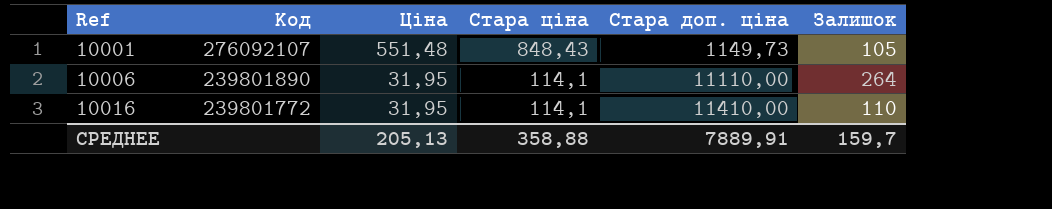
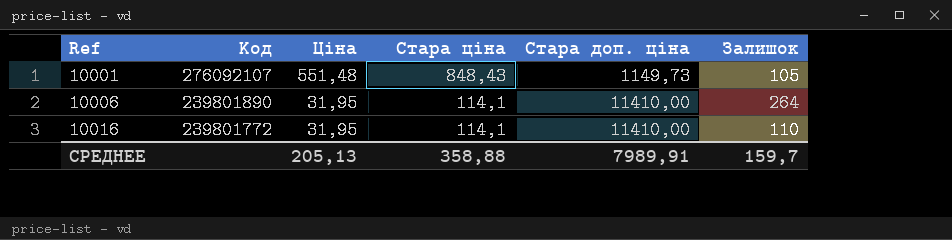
10006 | Стара доп. ціна: 11110,00 -> 11410,00
СРЕДНЕЕ | Стара доп. ціна: 7889,91 -> 7989,91

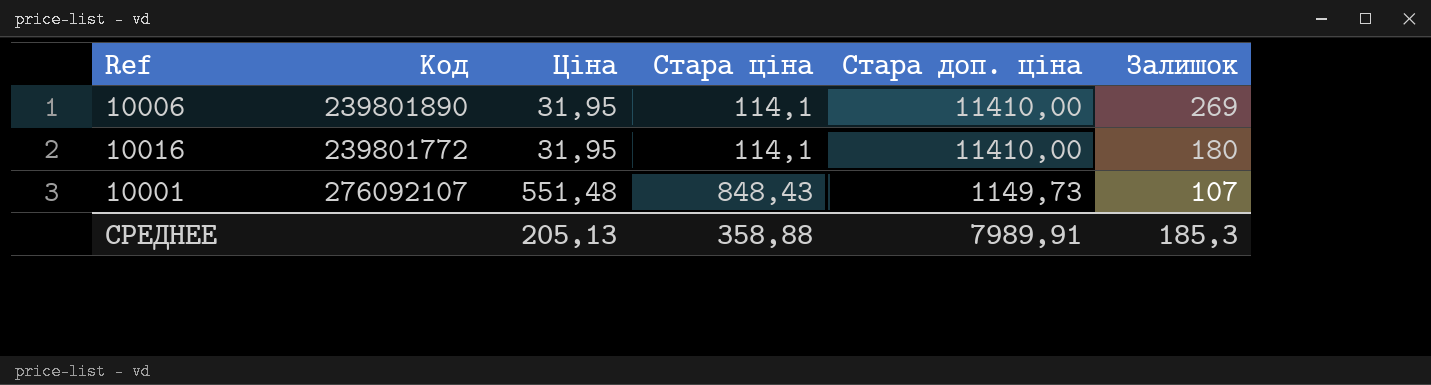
row order: Ref ascending -> Ціна ascending
10006 | Залишок: 264 -> 269
10016 | Залишок: 110 -> 180
10001 | Залишок: 105 -> 107
СРЕДНЕЕ | Залишок: 159,7 -> 185,3

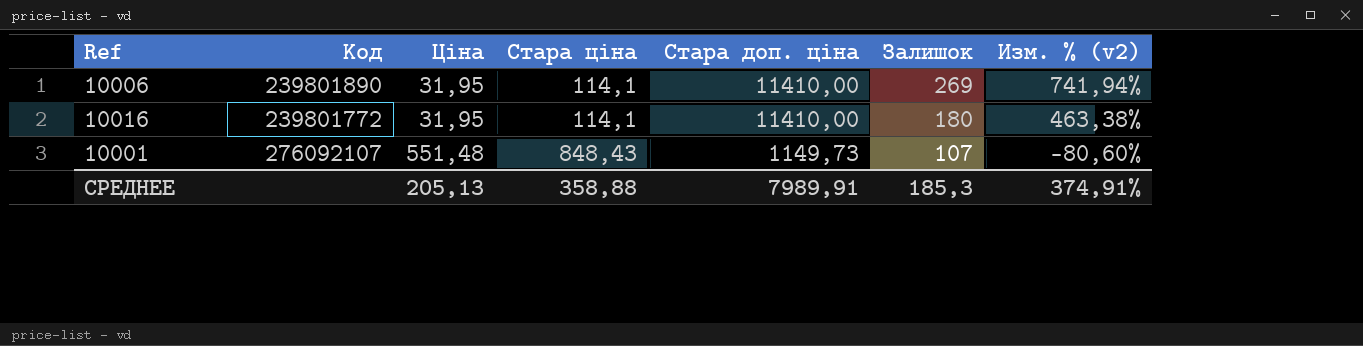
column Изм. % (v2) | formula: none -> ([Залишок] - [Ціна]) / [Ціна]

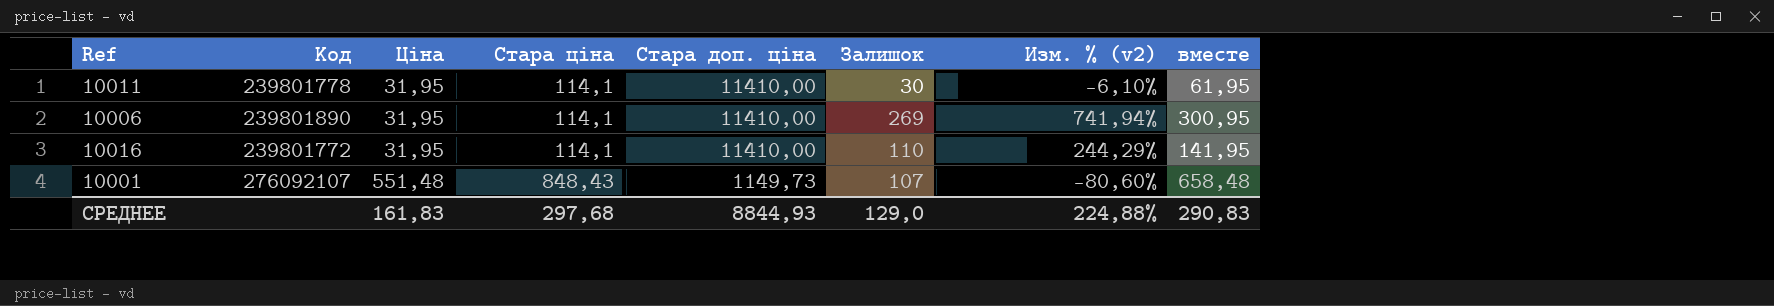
column вместе | formula: none -> [Ціна] + [Залишок]
row 10011: none -> 239801778 | 31,95 | 114,1 | 11410,00 | 30 | -6,10% | 61,95
10016 | Залишок: 180 -> 110
10016 | Изм. % (v2): 463,38% -> 244,29%
СРЕДНЕЕ | Ціна: 205,13 -> 161,83
СРЕДНЕЕ | Стара ціна: 358,88 -> 297,68
СРЕДНЕЕ | Стара доп. ціна: 7989,91 -> 8844,93
СРЕДНЕЕ | Залишок: 185,3 -> 129,0
СРЕДНЕЕ | Изм. % (v2): 374,91% -> 224,88%

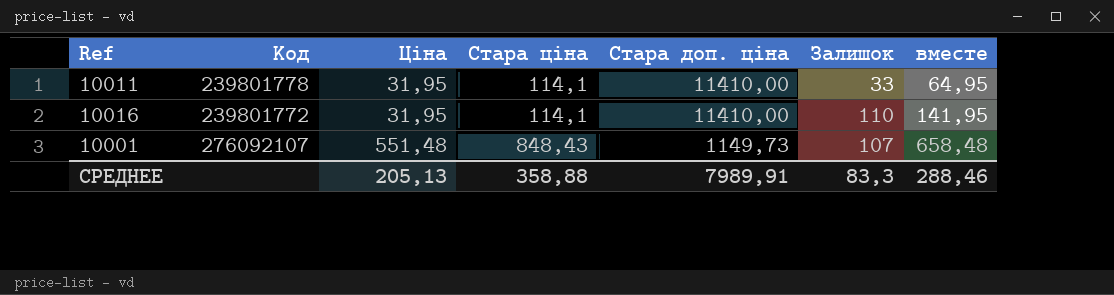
column Изм. % (v2) | formula: ([Залишок] - [Ціна]) / [Ціна] -> none
row 10006: 239801890 | 31,95 | 114,1 | 11410,00 | 269 | 741,94% | 300,95 -> none
10011 | Залишок: 30 -> 33
10011 | вместе: 61,95 -> 64,95
СРЕДНЕЕ | Ціна: 161,83 -> 205,13
СРЕДНЕЕ | Стара ціна: 297,68 -> 358,88
СРЕДНЕЕ | Стара доп. ціна: 8844,93 -> 7989,91
СРЕДНЕЕ | Залишок: 129,0 -> 83,3
СРЕДНЕЕ | вместе: 290,83 -> 288,46

